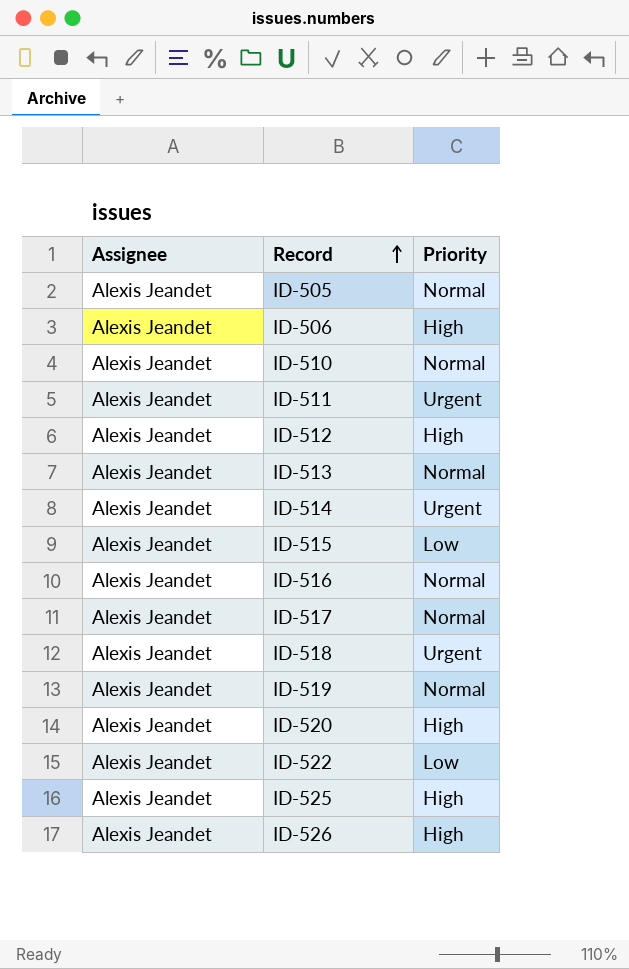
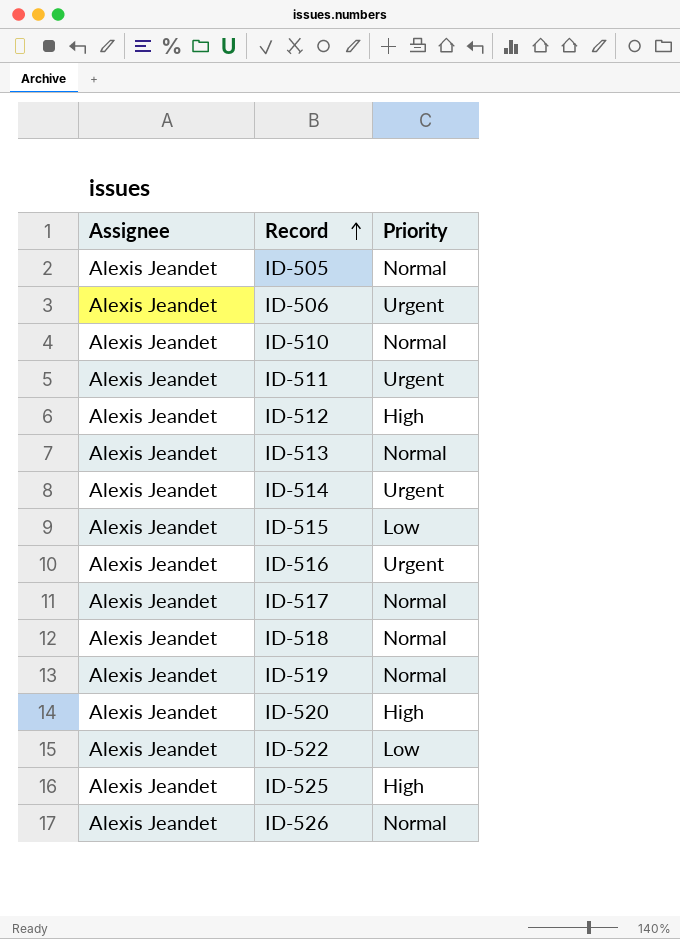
ID-506 | Priority: High -> Urgent
ID-516 | Priority: Normal -> Urgent
ID-518 | Priority: Urgent -> Normal
ID-526 | Priority: High -> Normal

